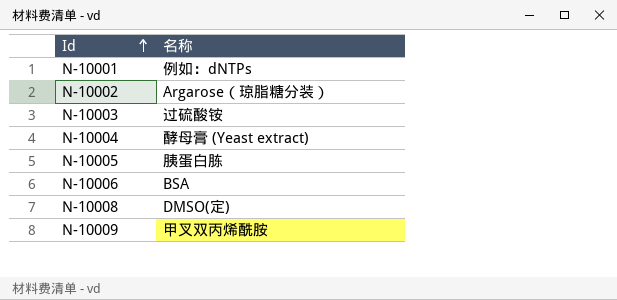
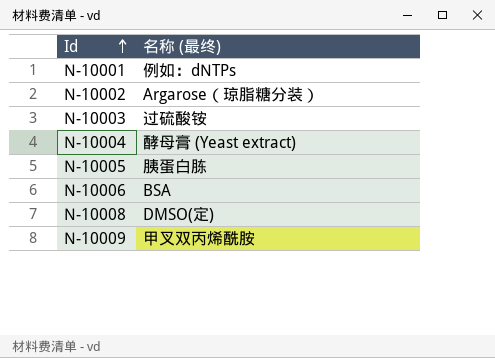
column name: 名称 -> 名称 (最终)

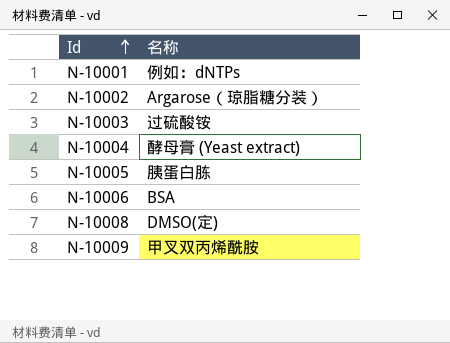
column name: 名称 (最终) -> 名称

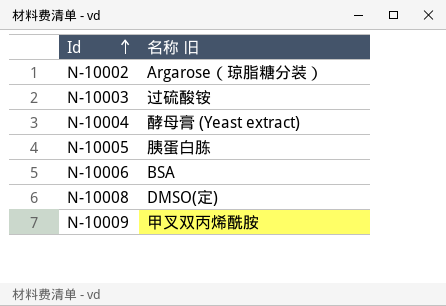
column name: 名称 -> 名称 旧
row N-10001: 例如：dNTPs -> none

